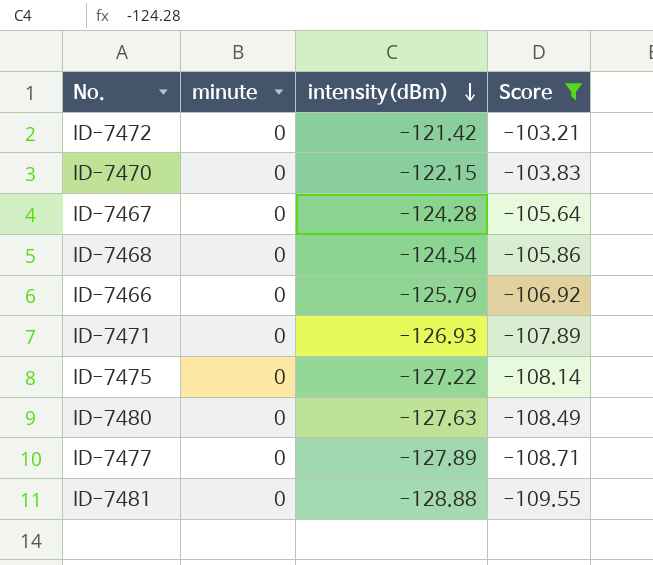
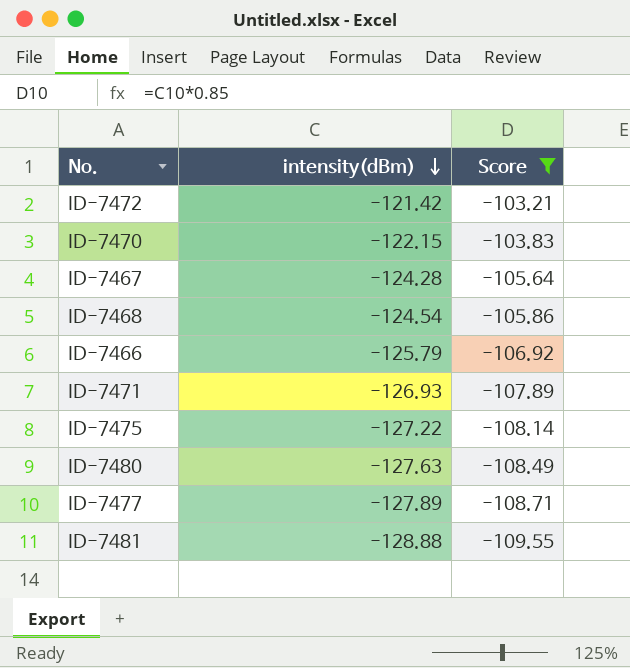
column minute | position: 2 -> none

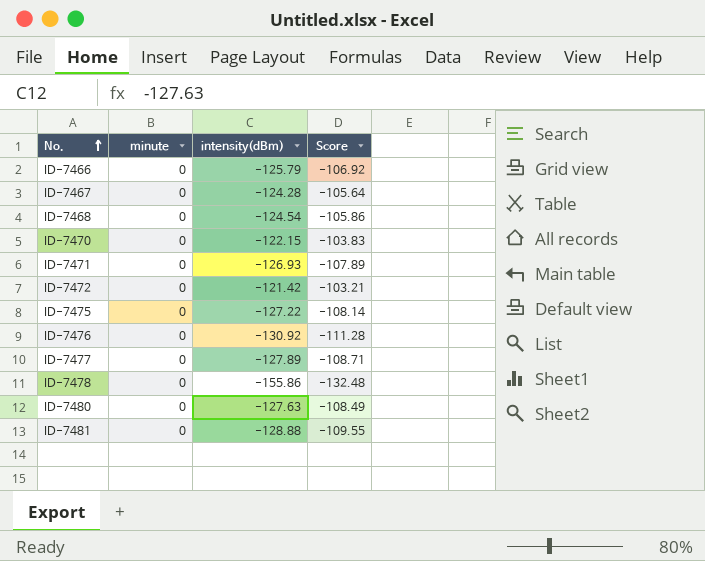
filter: Score >= -109.55 -> none
row order: intensity(dBm) descending -> No. ascending
column minute | position: none -> 2

